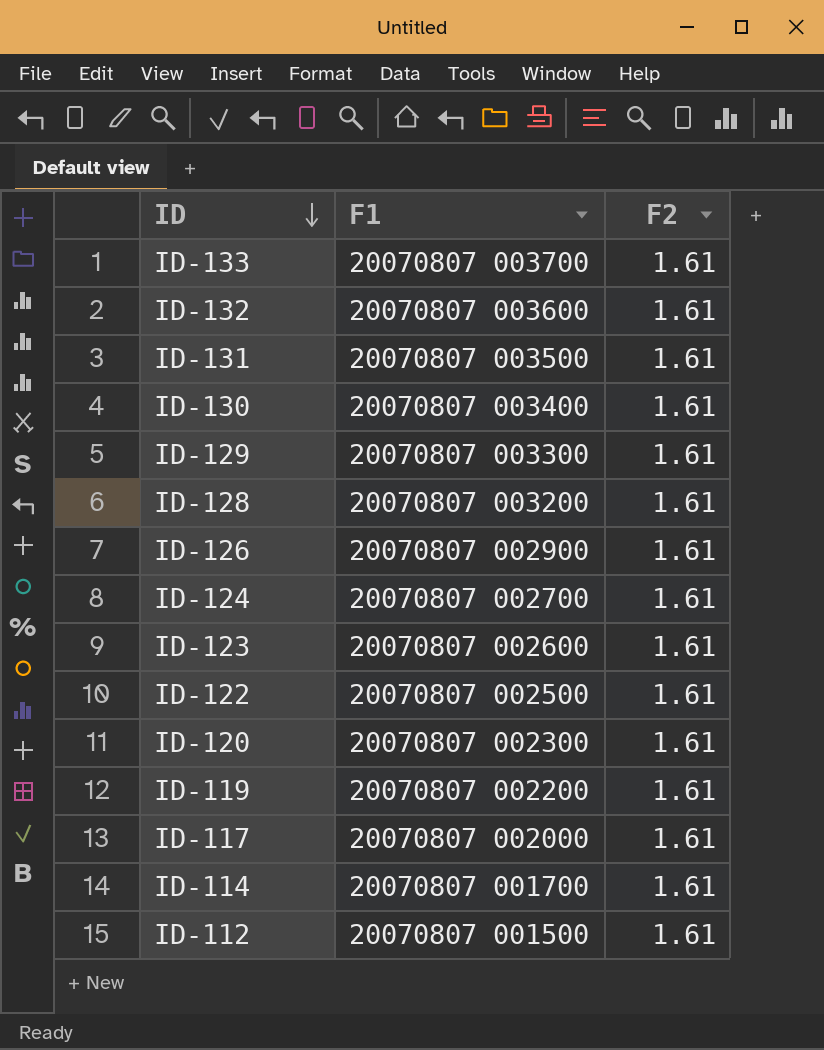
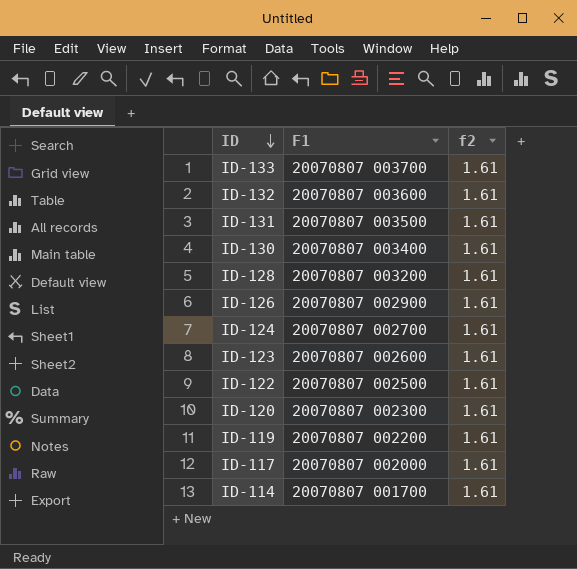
column name: F2 -> f2
row ID-129: 20070807 003300 | 1.61 -> none
row ID-112: 20070807 001500 | 1.61 -> none

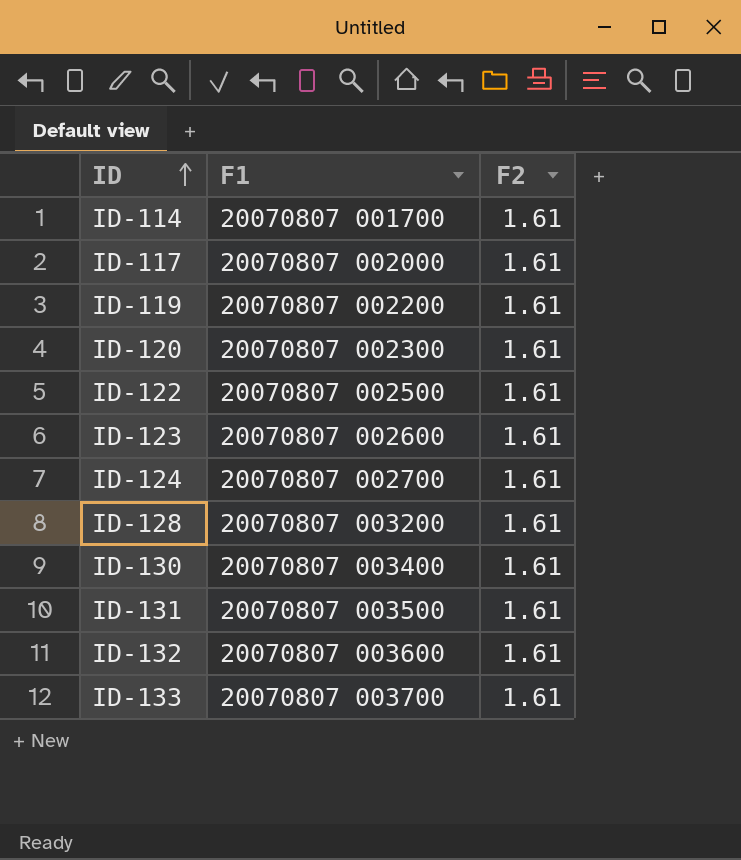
row order: ID descending -> ID ascending
column name: f2 -> F2
row ID-126: 20070807 002900 | 1.61 -> none

